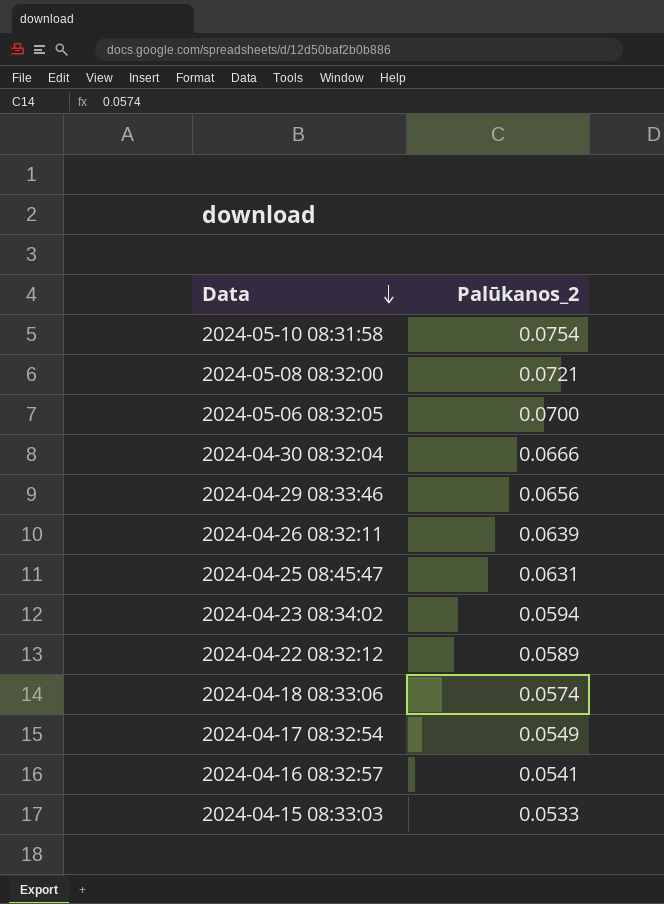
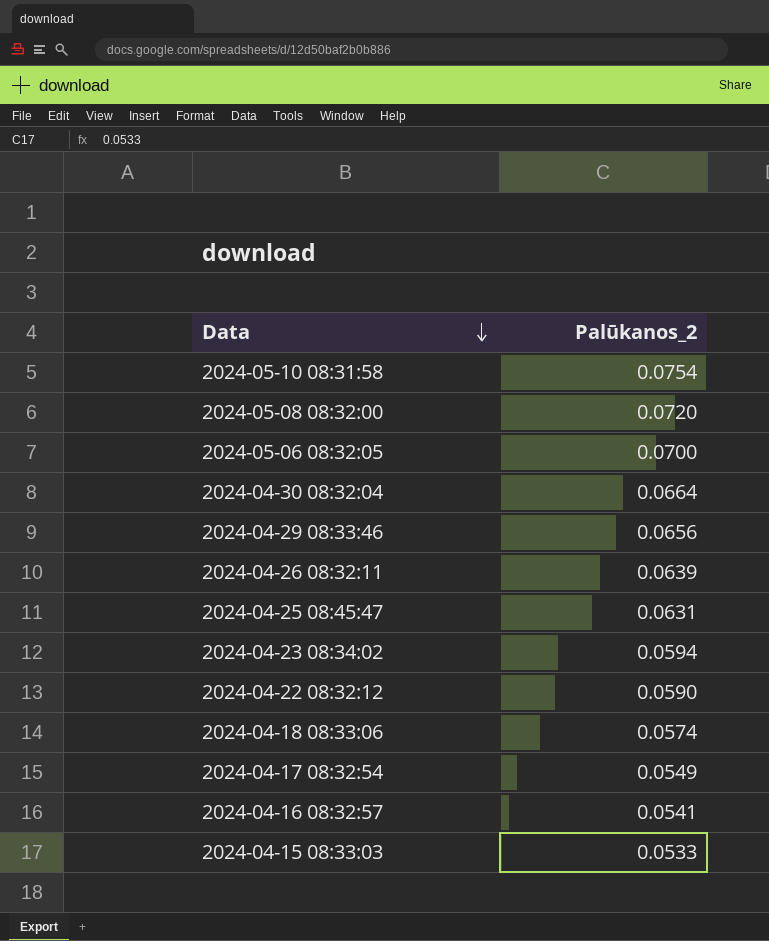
2024-05-08 08:32:00 | Palūkanos_2: 0.0721 -> 0.0720
2024-04-30 08:32:04 | Palūkanos_2: 0.0666 -> 0.0664
2024-04-22 08:32:12 | Palūkanos_2: 0.0589 -> 0.0590

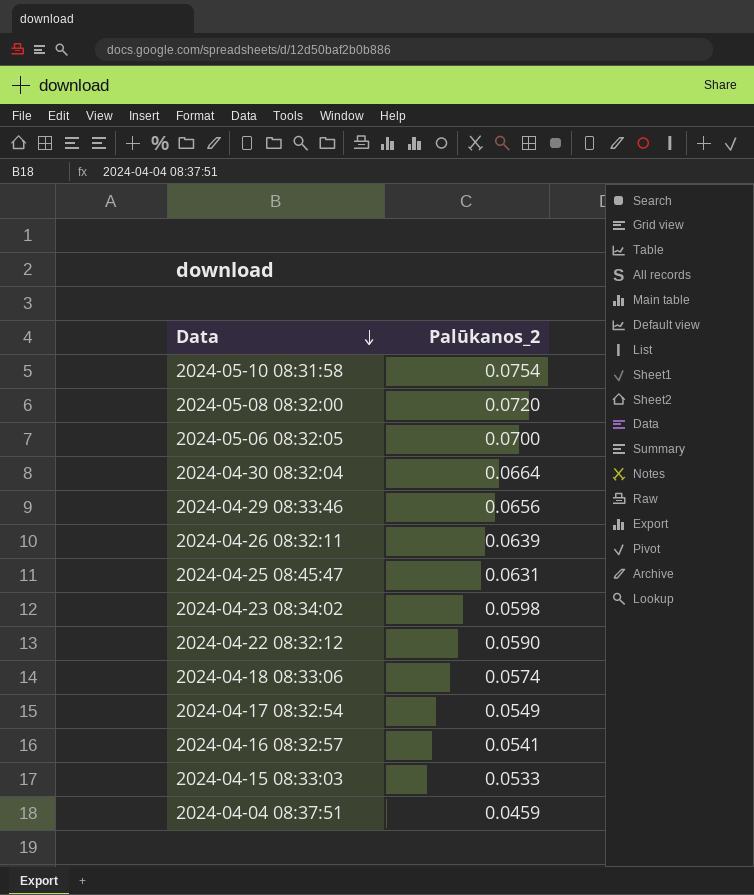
2024-04-23 08:34:02 | Palūkanos_2: 0.0594 -> 0.0598
row 2024-04-04 08:37:51: none -> 0.0459

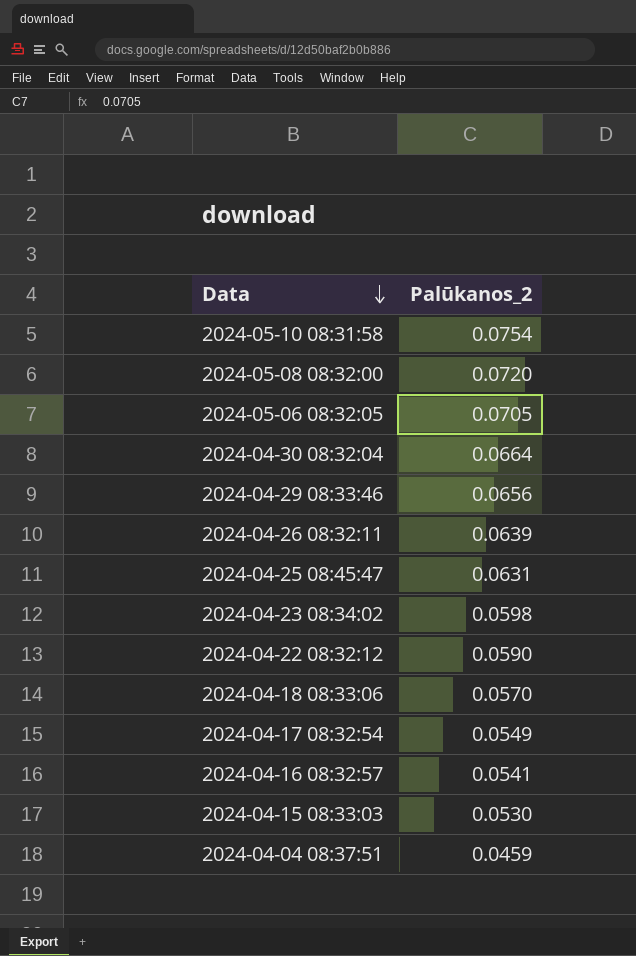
2024-05-06 08:32:05 | Palūkanos_2: 0.0700 -> 0.0705
2024-04-18 08:33:06 | Palūkanos_2: 0.0574 -> 0.0570
2024-04-15 08:33:03 | Palūkanos_2: 0.0533 -> 0.0530

